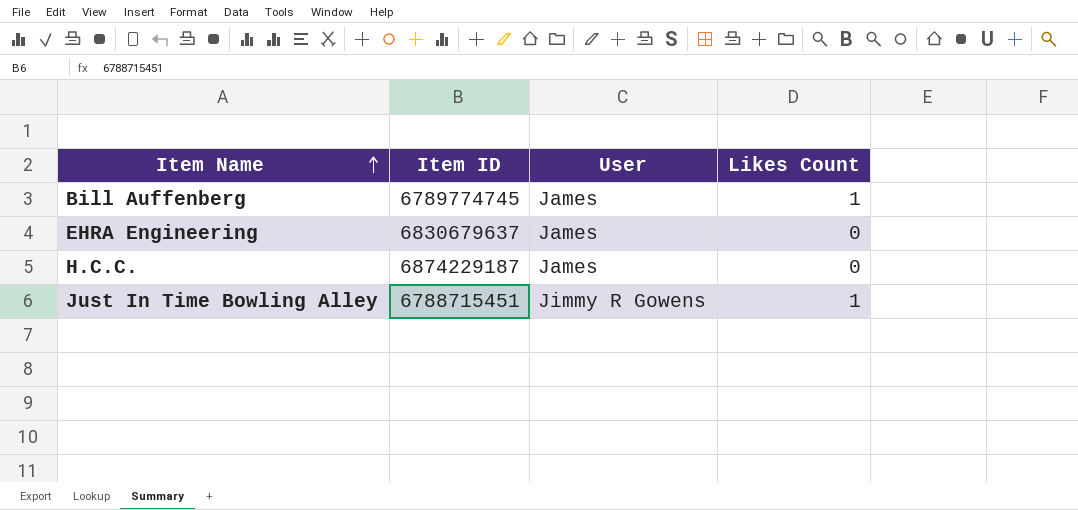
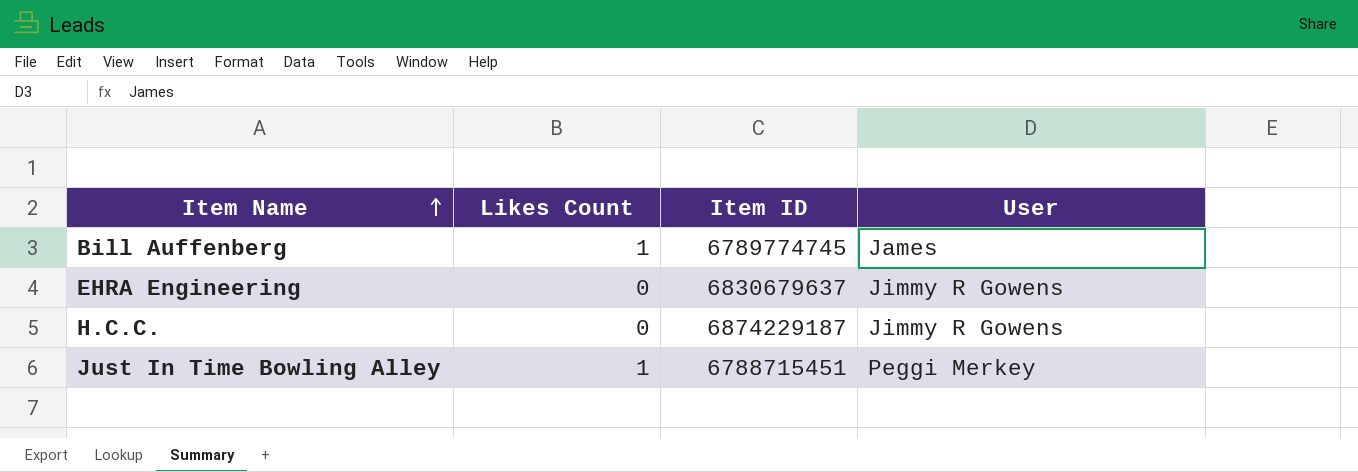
column Likes Count | position: 4 -> 2
EHRA Engineering | User: James -> Jimmy R Gowens
H.C.C. | User: James -> Jimmy R Gowens
Just In Time Bowling Alley | User: Jimmy R Gowens -> Peggi Merkey

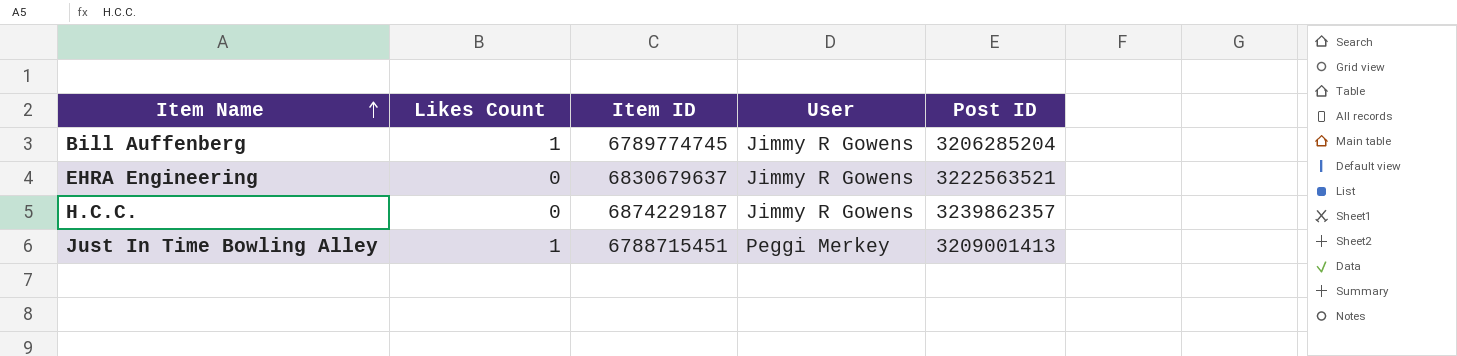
column Post ID | position: none -> 5
Bill Auffenberg | User: James -> Jimmy R Gowens

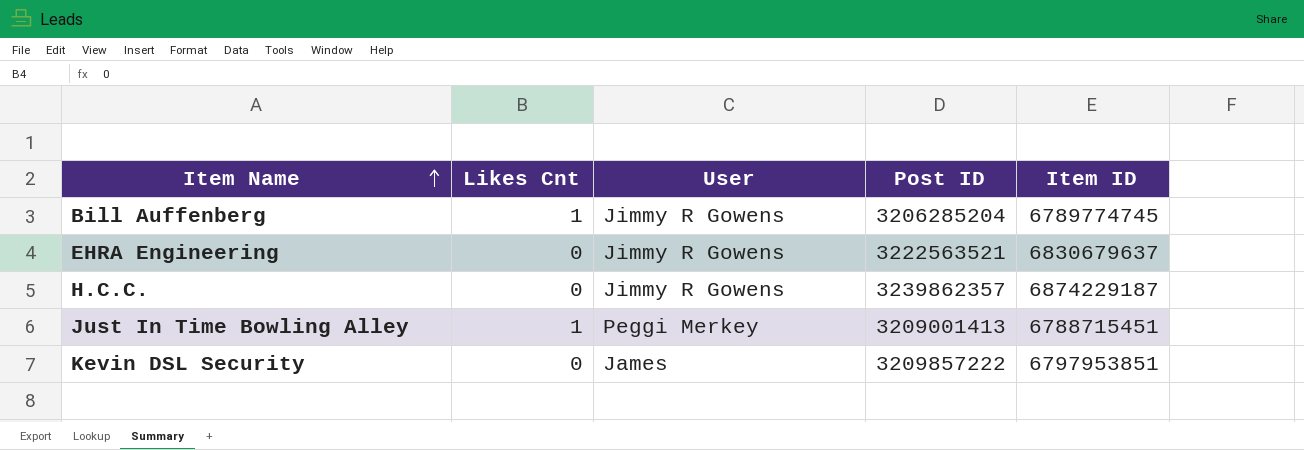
column name: Likes Count -> Likes Cnt
column Item ID | position: 3 -> 5
row Kevin DSL Security: none -> 0 | James | 3209857222 | 6797953851

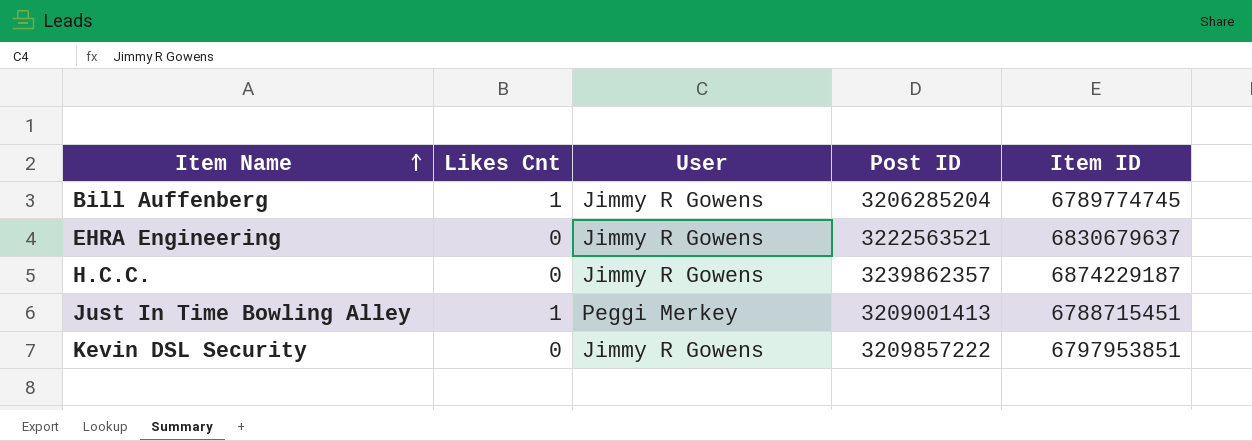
Kevin DSL Security | User: James -> Jimmy R Gowens

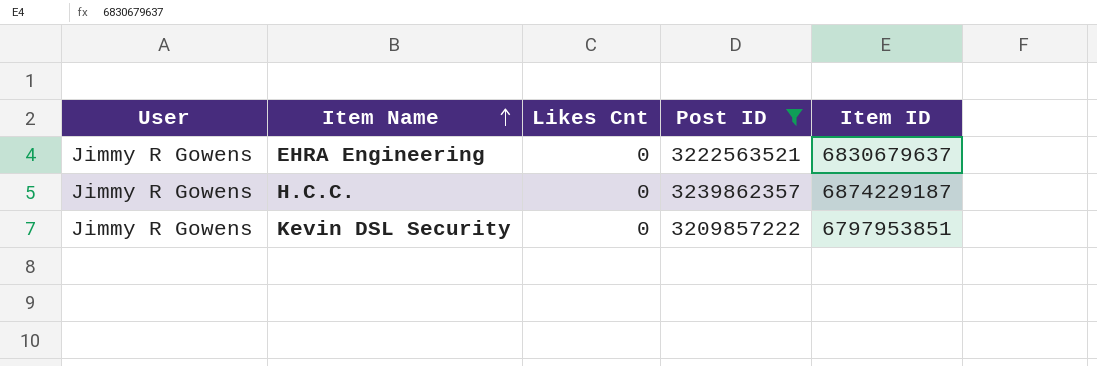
filter: none -> Post ID >= 3209857222
column User | position: 3 -> 1

